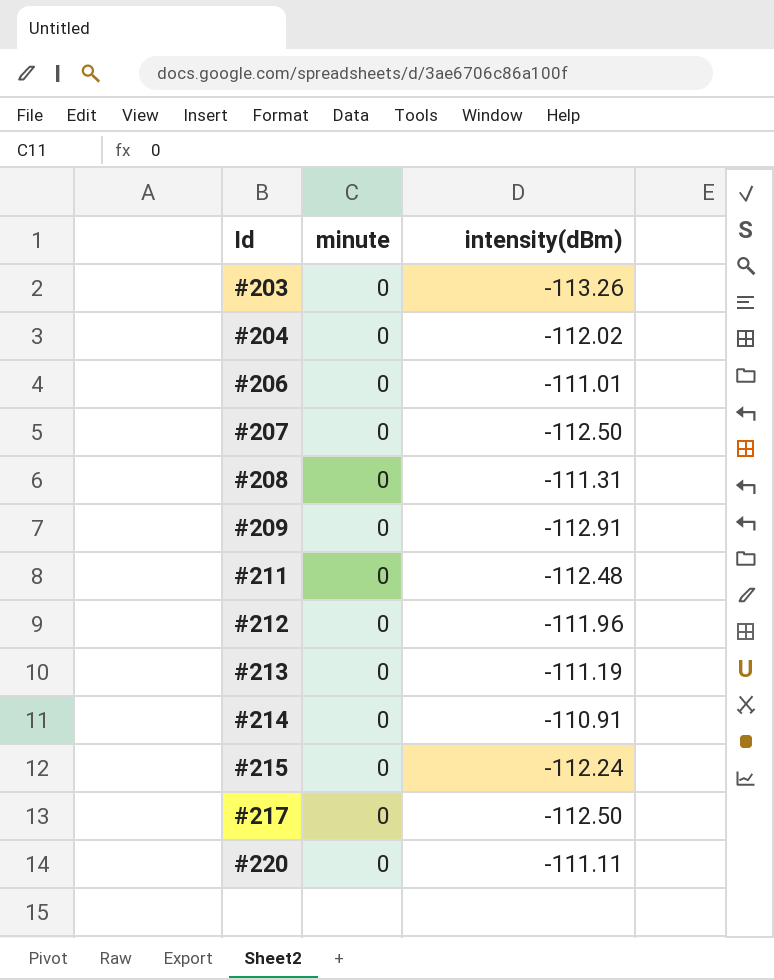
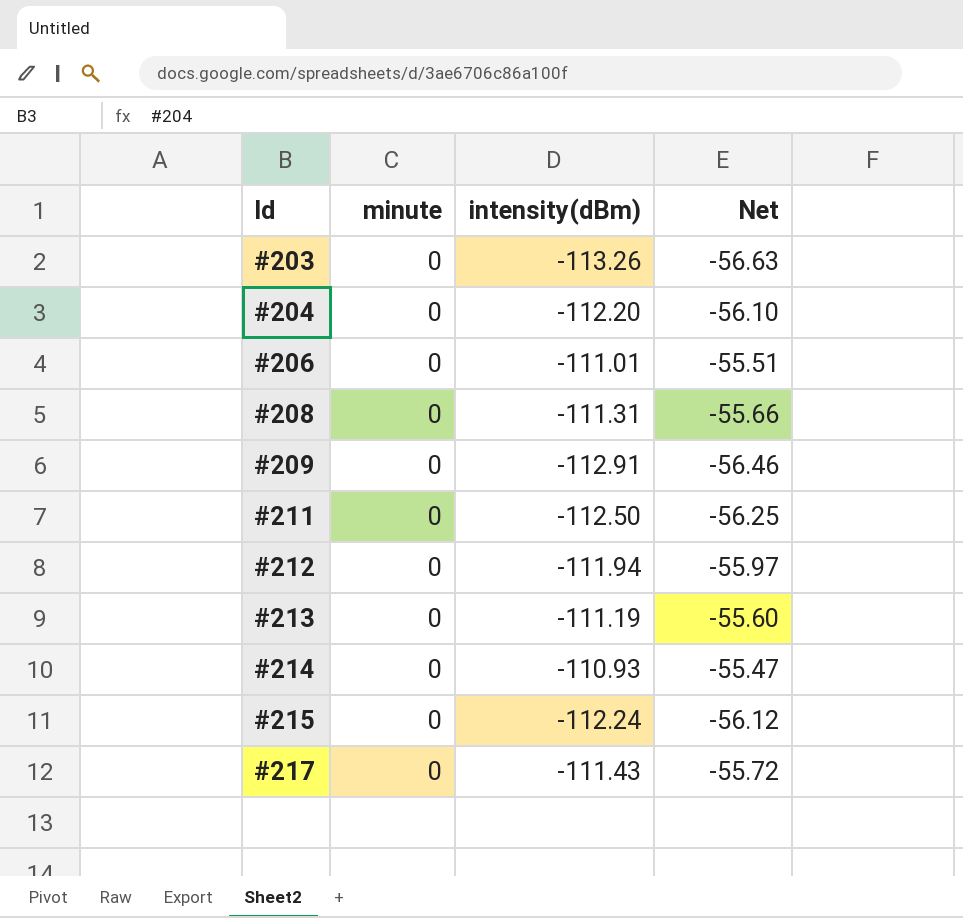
column Net | formula: none -> [intensity(dBm)] * 0.5
row #207: 0 | -112.50 -> none
row #220: 0 | -111.11 -> none
#204 | intensity(dBm): -112.02 -> -112.20
#211 | intensity(dBm): -112.48 -> -112.50
#212 | intensity(dBm): -111.96 -> -111.94
#214 | intensity(dBm): -110.91 -> -110.93
#217 | intensity(dBm): -112.50 -> -111.43

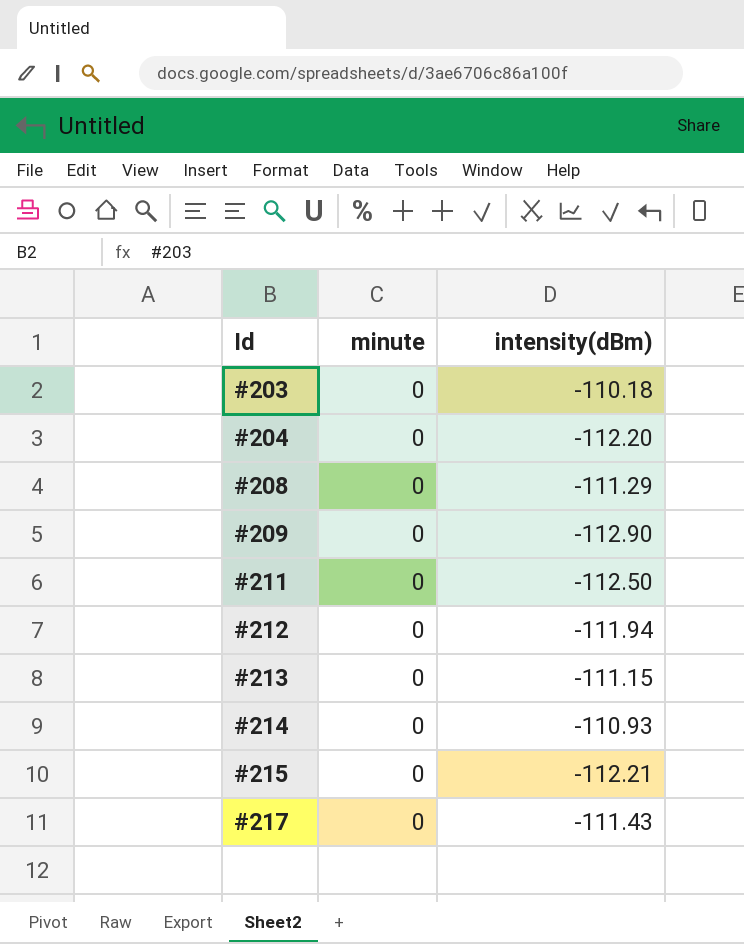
column Net | formula: [intensity(dBm)] * 0.5 -> none
row #206: 0 | -111.01 | -55.51 -> none
#203 | intensity(dBm): -113.26 -> -110.18
#208 | intensity(dBm): -111.31 -> -111.29
#209 | intensity(dBm): -112.91 -> -112.90
#213 | intensity(dBm): -111.19 -> -111.15
#215 | intensity(dBm): -112.24 -> -112.21

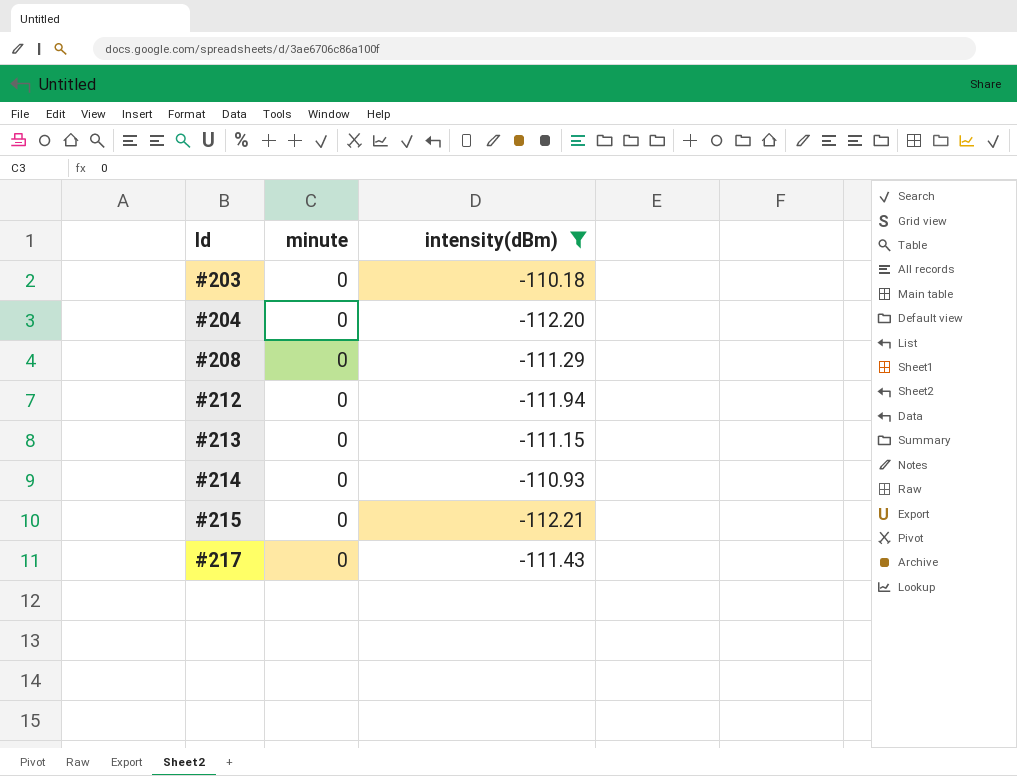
filter: none -> intensity(dBm) >= -112.21

